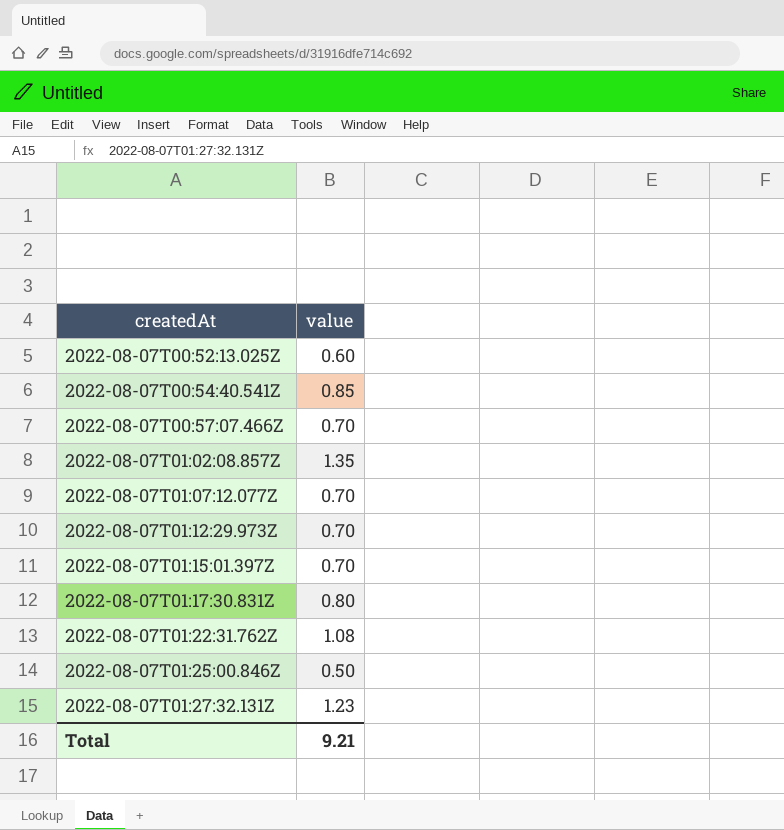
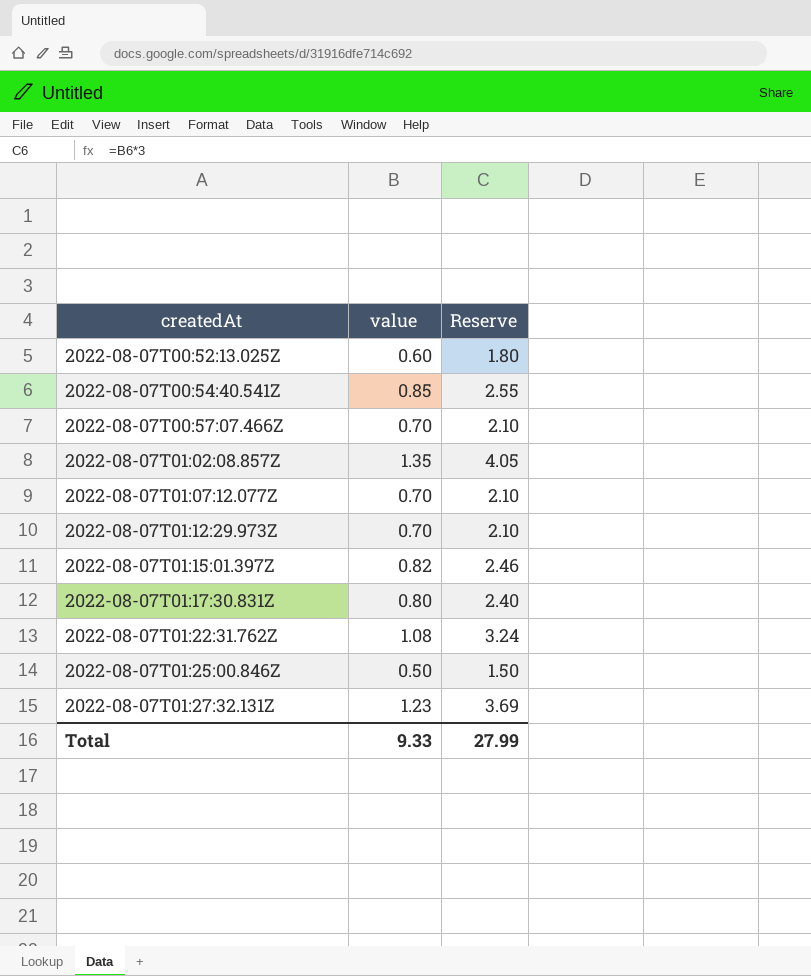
column Reserve | formula: none -> [value] * 3
2022-08-07T01:15:01.397Z | value: 0.70 -> 0.82
Total | value: 9.21 -> 9.33

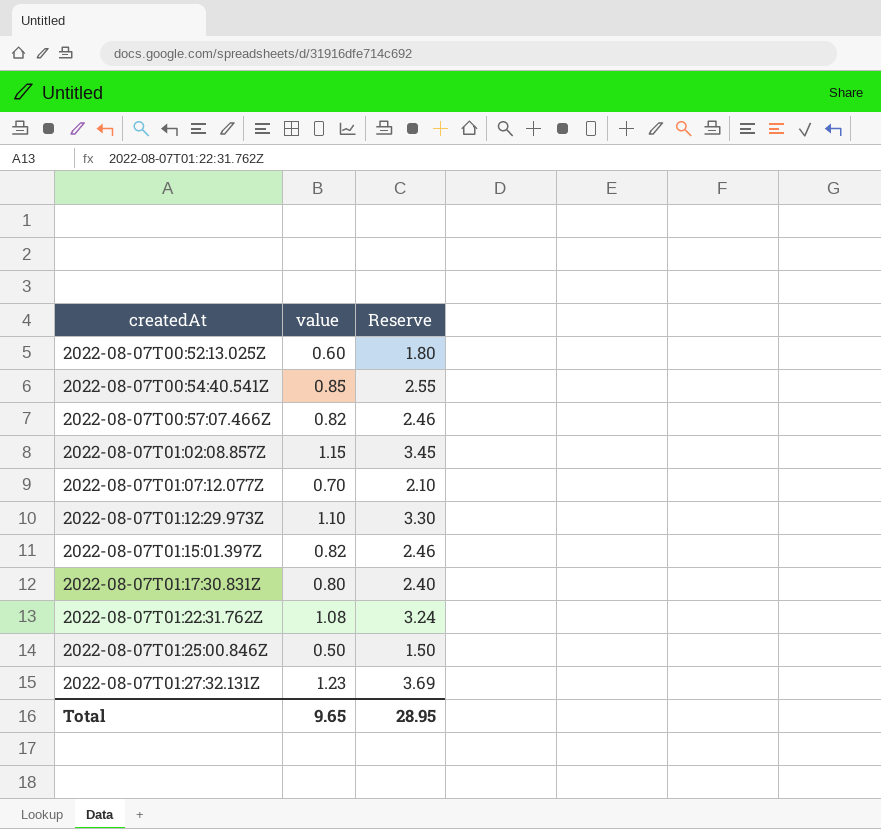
2022-08-07T00:57:07.466Z | value: 0.70 -> 0.82
2022-08-07T00:57:07.466Z | Reserve: 2.10 -> 2.46
2022-08-07T01:02:08.857Z | value: 1.35 -> 1.15
2022-08-07T01:02:08.857Z | Reserve: 4.05 -> 3.45
2022-08-07T01:12:29.973Z | value: 0.70 -> 1.10
2022-08-07T01:12:29.973Z | Reserve: 2.10 -> 3.30
Total | value: 9.33 -> 9.65
Total | Reserve: 27.99 -> 28.95

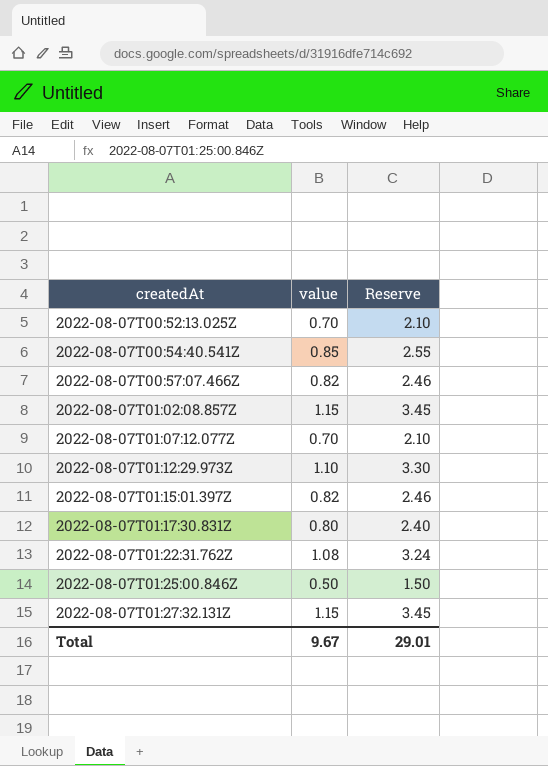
2022-08-07T00:52:13.025Z | value: 0.60 -> 0.70
2022-08-07T00:52:13.025Z | Reserve: 1.80 -> 2.10
2022-08-07T01:27:32.131Z | value: 1.23 -> 1.15
2022-08-07T01:27:32.131Z | Reserve: 3.69 -> 3.45
Total | value: 9.65 -> 9.67
Total | Reserve: 28.95 -> 29.01

